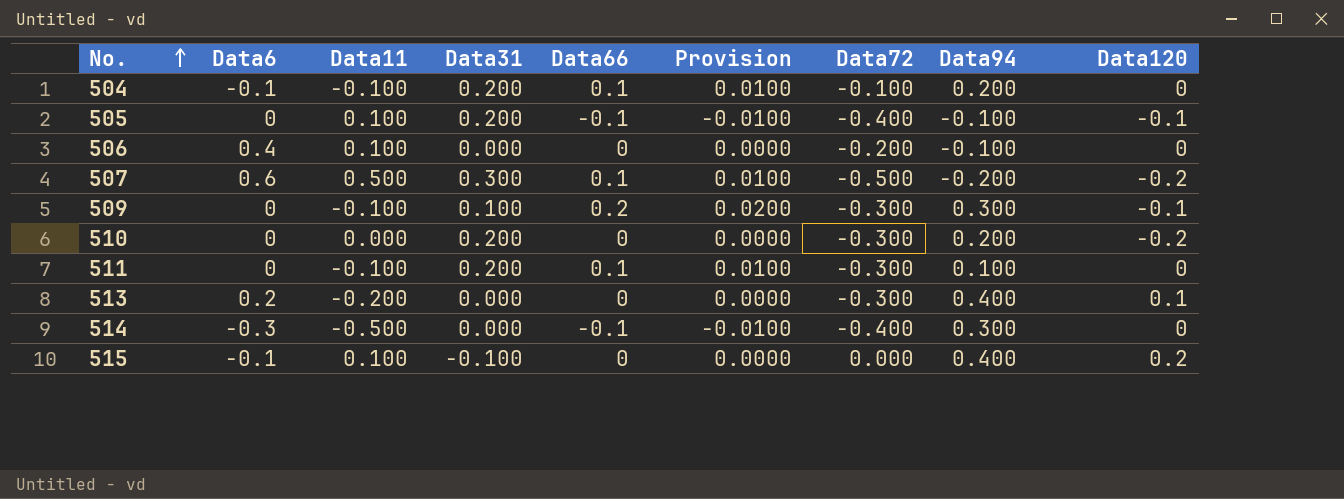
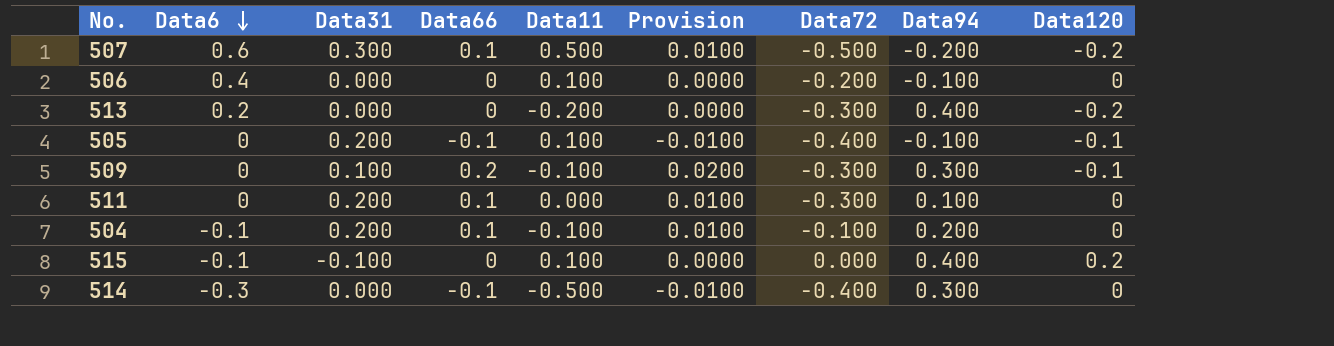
row order: No. ascending -> Data6 descending
column Data11 | position: 3 -> 5
row 510: 0 | 0.000 | 0.200 | 0 | 0.0000 | -0.300 | 0.200 | -0.2 -> none
513 | Data120: 0.1 -> -0.2
511 | Data11: -0.100 -> 0.000

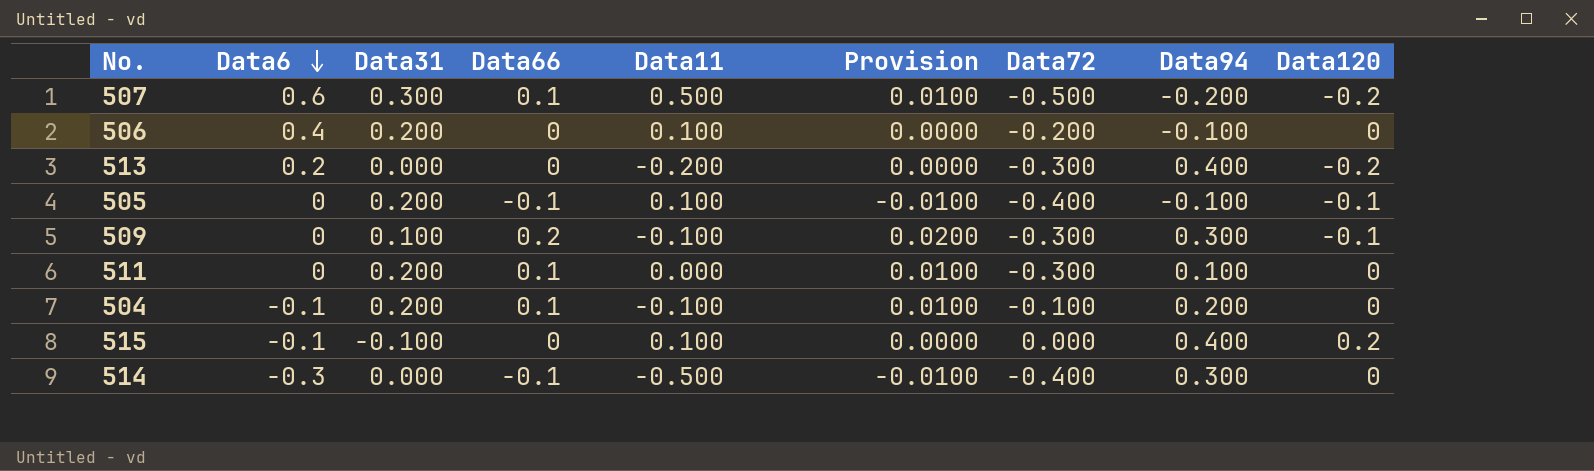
506 | Data31: 0.000 -> 0.200

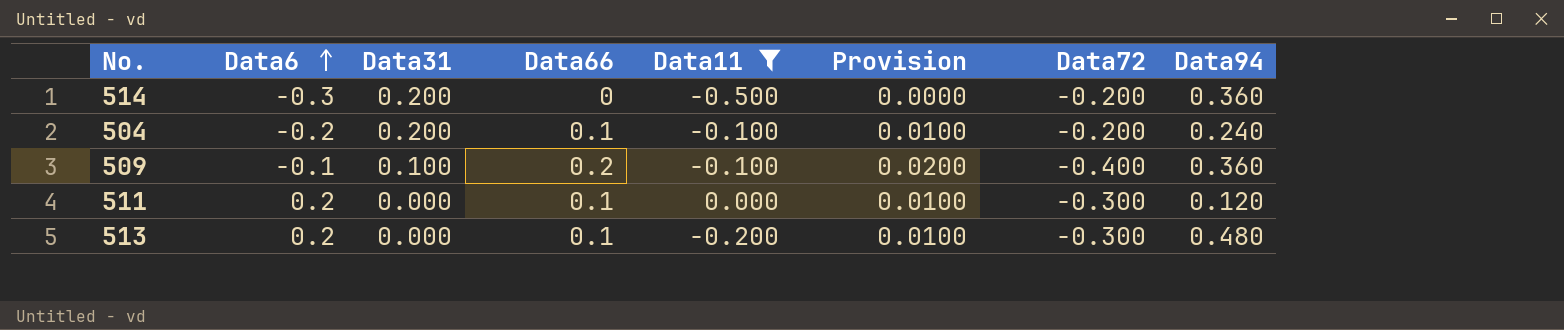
filter: none -> Data11 <= 0.000
row order: Data6 descending -> Data6 ascending
column Data120 | position: 9 -> none
514 | Data31: 0.000 -> 0.200
514 | Data66: -0.1 -> 0
514 | Provision: -0.0100 -> 0.0000
514 | Data72: -0.400 -> -0.200
514 | Data94: 0.300 -> 0.360
504 | Data6: -0.1 -> -0.2
504 | Data72: -0.100 -> -0.200
504 | Data94: 0.200 -> 0.240
509 | Data6: 0 -> -0.1
509 | Data72: -0.300 -> -0.400
509 | Data94: 0.300 -> 0.360
511 | Data6: 0 -> 0.2
511 | Data31: 0.200 -> 0.000
511 | Data94: 0.100 -> 0.120
513 | Data66: 0 -> 0.1
513 | Provision: 0.0000 -> 0.0100
513 | Data94: 0.400 -> 0.480

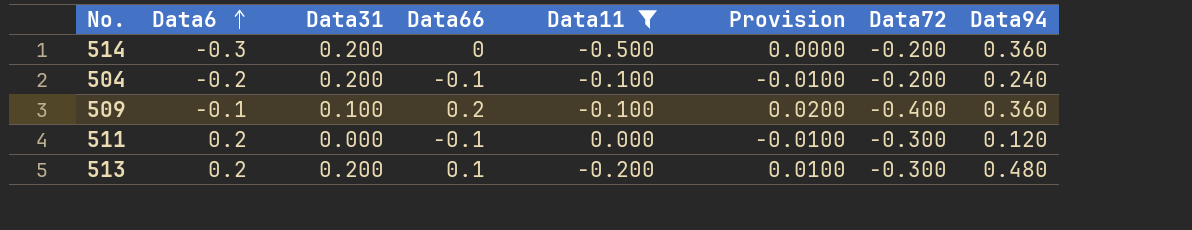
504 | Data66: 0.1 -> -0.1
504 | Provision: 0.0100 -> -0.0100
511 | Data66: 0.1 -> -0.1
511 | Provision: 0.0100 -> -0.0100
513 | Data31: 0.000 -> 0.200

